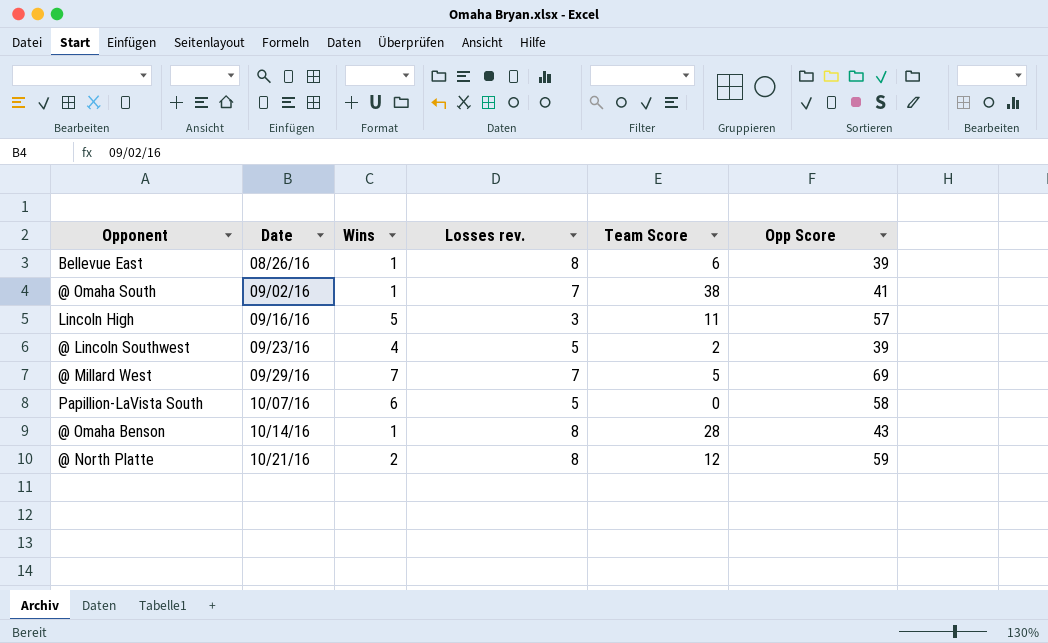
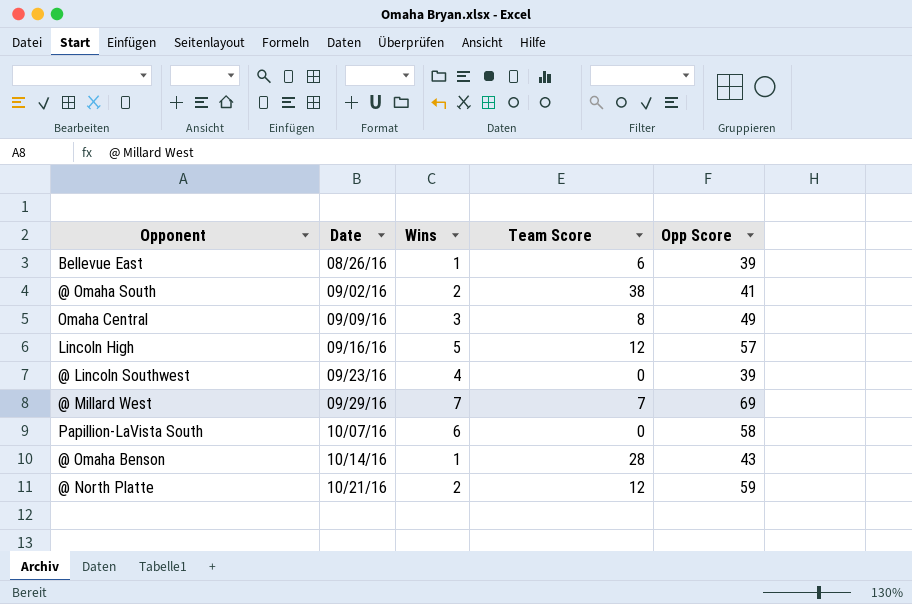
column Losses rev. | position: 4 -> none
@ Omaha South | Wins: 1 -> 2
row Omaha Central: none -> 09/09/16 | 3 | 8 | 49
Lincoln High | Team Score: 11 -> 12
@ Lincoln Southwest | Team Score: 2 -> 0
@ Millard West | Team Score: 5 -> 7

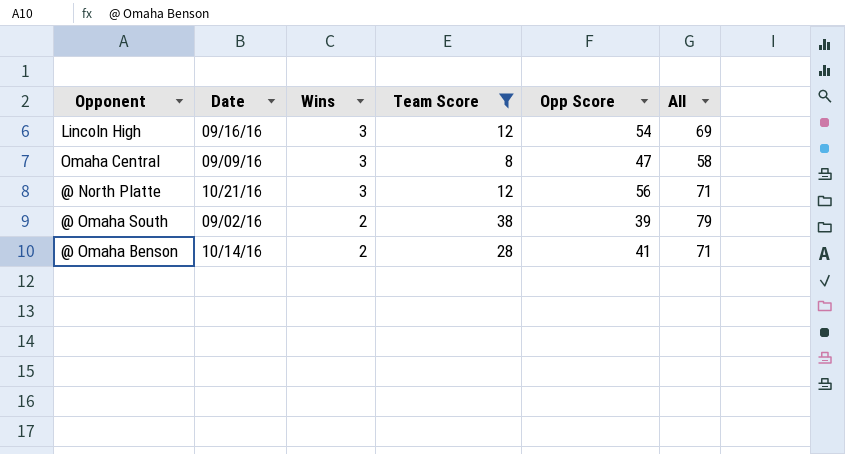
filter: none -> Team Score >= 8
row order: Date ascending -> Wins descending
column All | formula: none -> [Wins] + [Team Score] + [Opp Score]
Lincoln High | Wins: 5 -> 3
Lincoln High | Opp Score: 57 -> 54
Omaha Central | Opp Score: 49 -> 47
@ North Platte | Wins: 2 -> 3
@ North Platte | Opp Score: 59 -> 56
@ Omaha South | Opp Score: 41 -> 39
@ Omaha Benson | Wins: 1 -> 2
@ Omaha Benson | Opp Score: 43 -> 41

